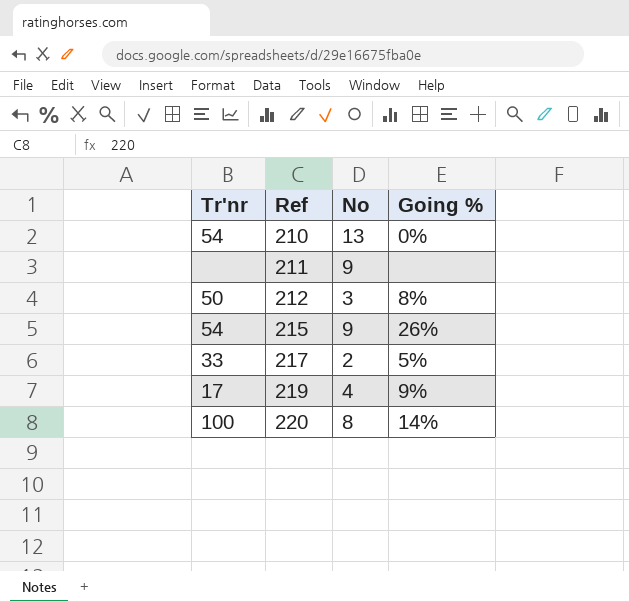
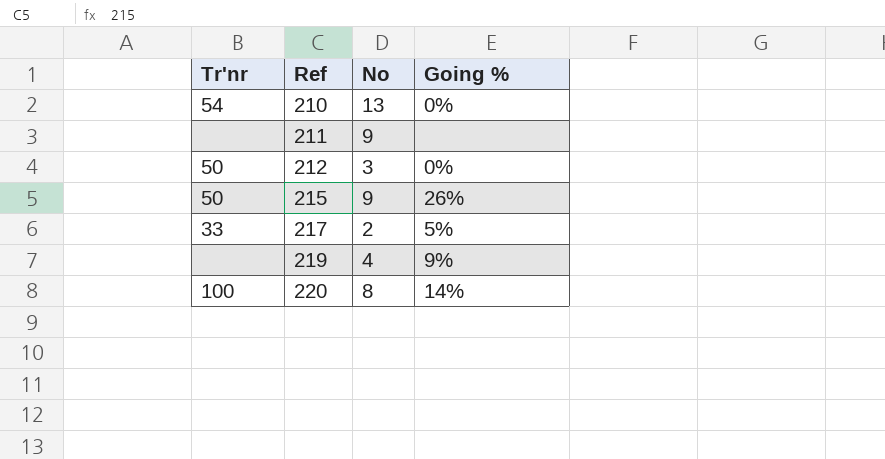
212 | Going %: 8% -> 0%
215 | Tr'nr: 54 -> 50
219 | Tr'nr: 17 -> none

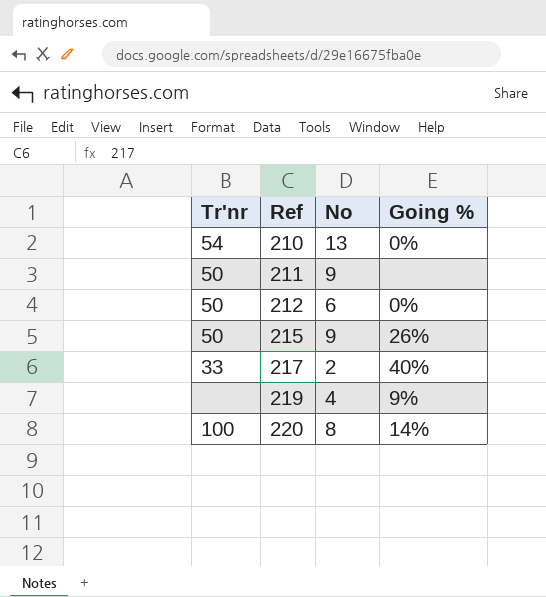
211 | Tr'nr: none -> 50
212 | No: 3 -> 6
217 | Going %: 5% -> 40%

